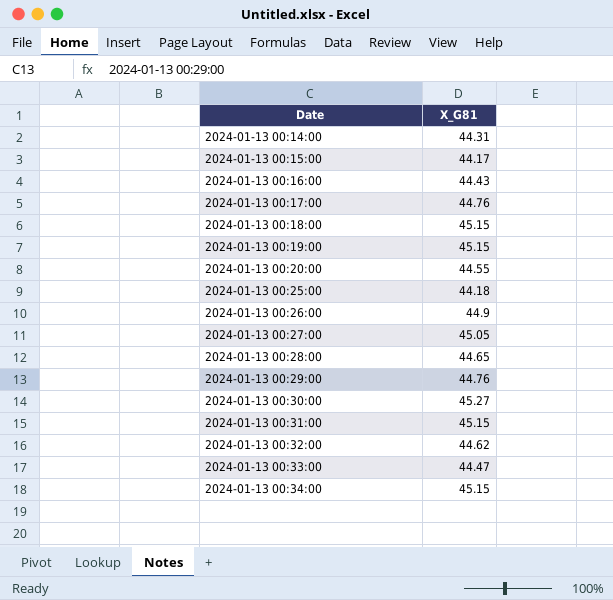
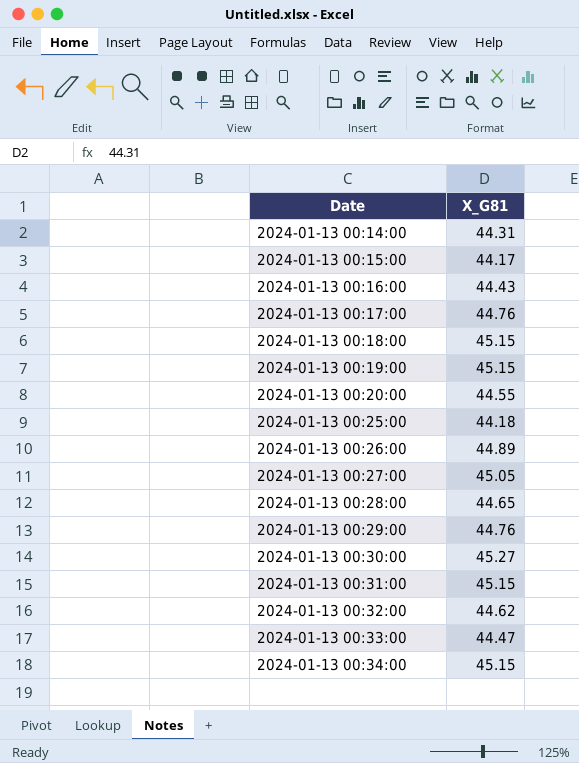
2024-01-13 00:26:00 | X_G81: 44.9 -> 44.89

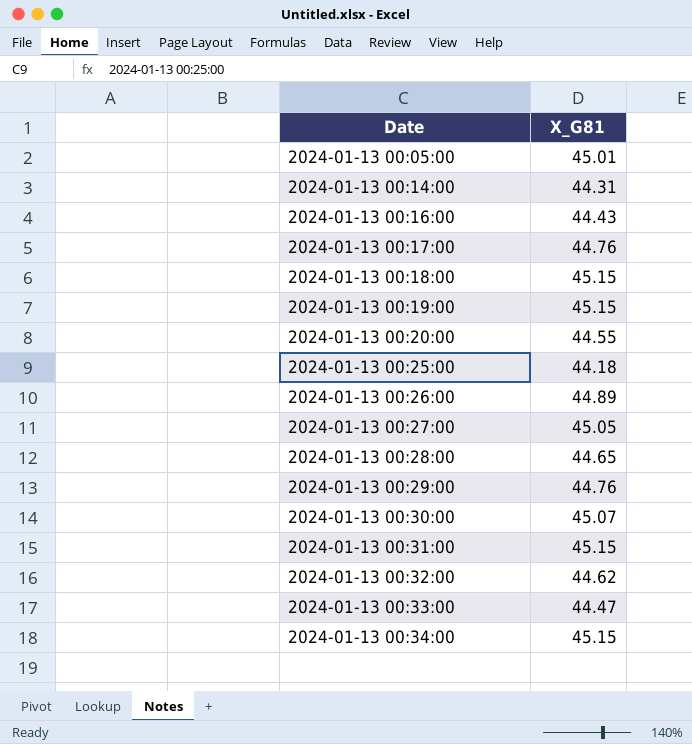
row 2024-01-13 00:15:00: 44.17 -> none
row 2024-01-13 00:05:00: none -> 45.01
2024-01-13 00:30:00 | X_G81: 45.27 -> 45.07

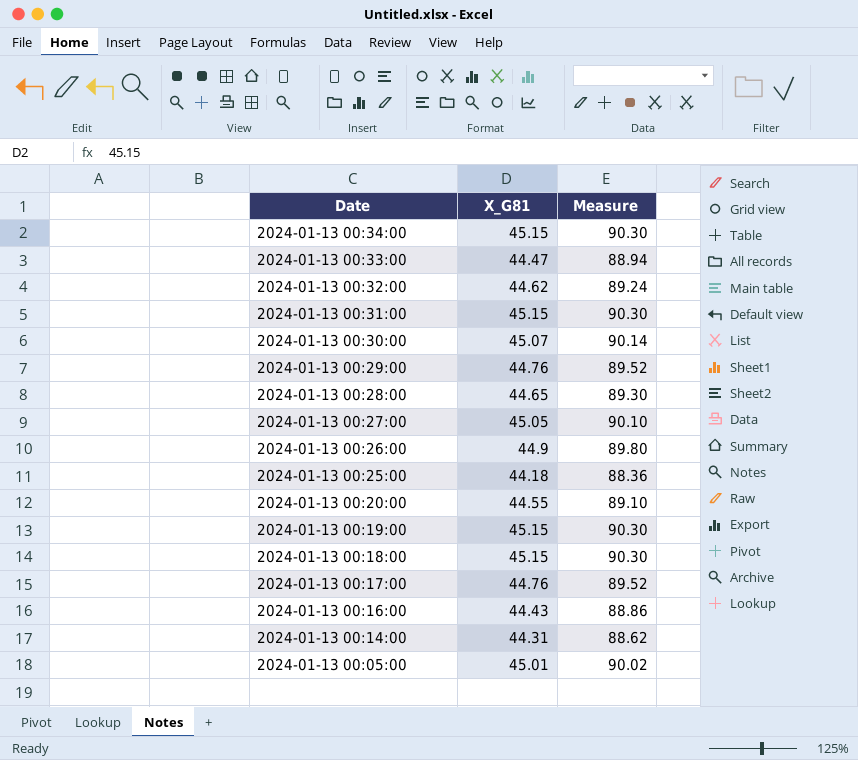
row order: Date ascending -> Date descending
column Measure | formula: none -> [X_G81] * 2
2024-01-13 00:26:00 | X_G81: 44.89 -> 44.9

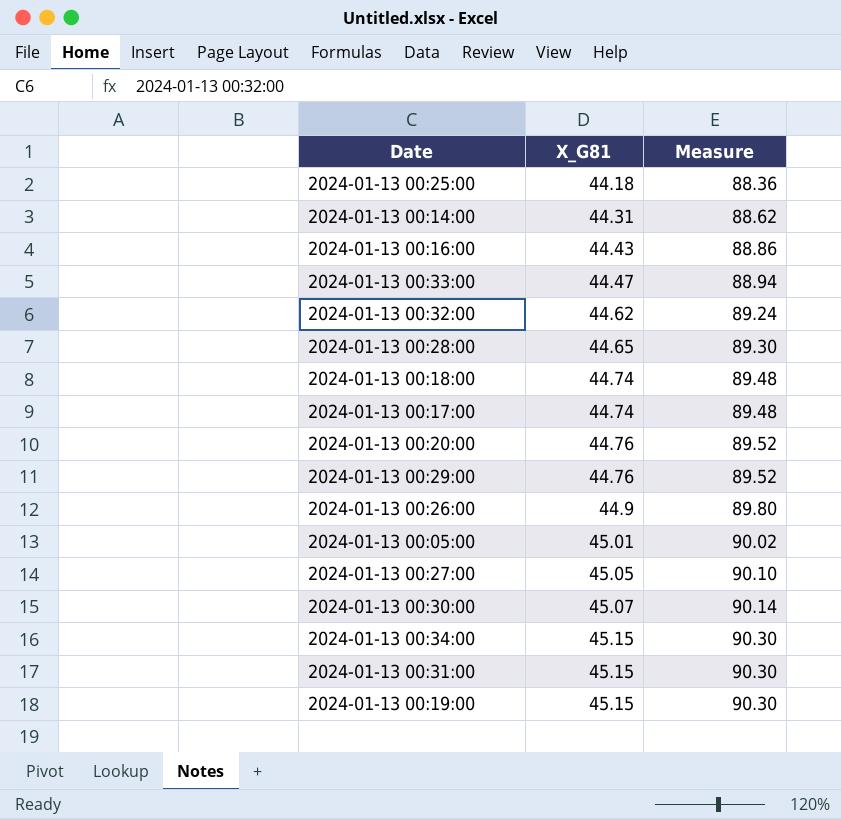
row order: Date descending -> X_G81 ascending
2024-01-13 00:18:00 | X_G81: 45.15 -> 44.74
2024-01-13 00:18:00 | Measure: 90.30 -> 89.48
2024-01-13 00:17:00 | X_G81: 44.76 -> 44.74
2024-01-13 00:17:00 | Measure: 89.52 -> 89.48
2024-01-13 00:20:00 | X_G81: 44.55 -> 44.76
2024-01-13 00:20:00 | Measure: 89.10 -> 89.52

